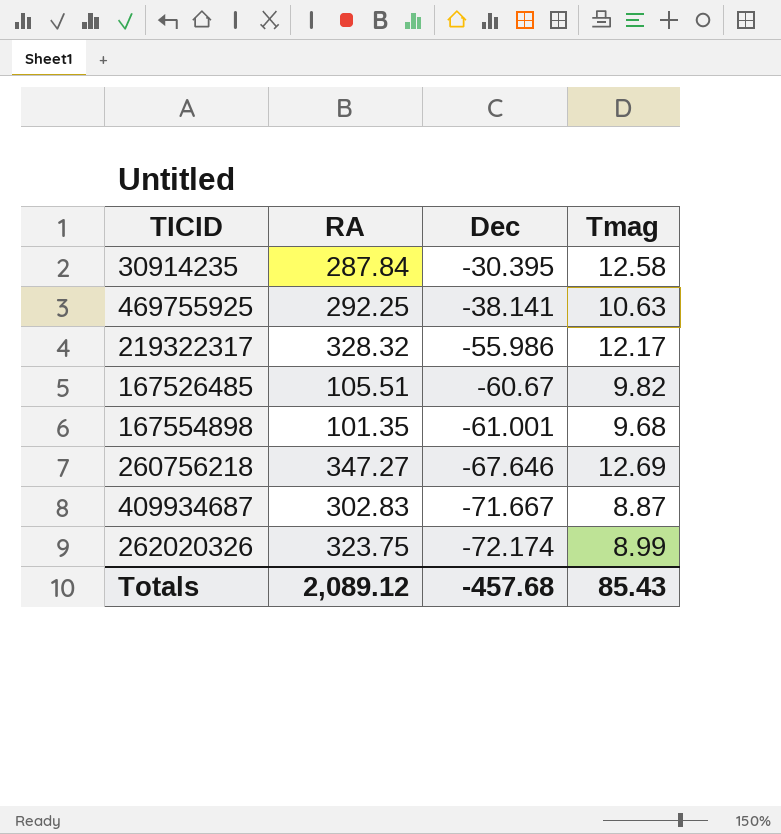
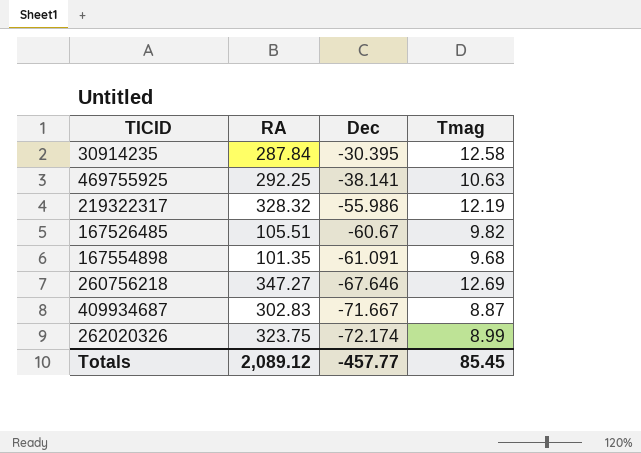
219322317 | Tmag: 12.17 -> 12.19
167554898 | Dec: -61.001 -> -61.091
Totals | Dec: -457.68 -> -457.77
Totals | Tmag: 85.43 -> 85.45

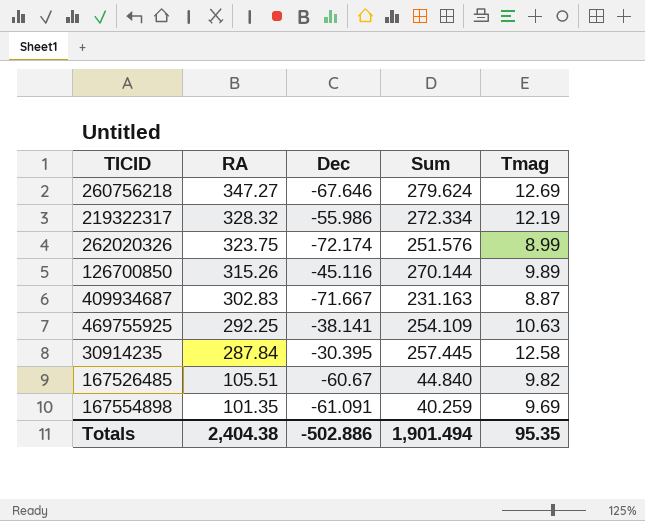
row order: Dec descending -> RA descending
column Sum | formula: none -> [RA] + [Dec]
row 126700850: none -> 315.26 | -45.116 | 270.144 | 9.89
167554898 | Tmag: 9.68 -> 9.69
Totals | RA: 2,089.12 -> 2,404.38
Totals | Dec: -457.77 -> -502.886
Totals | Tmag: 85.45 -> 95.35

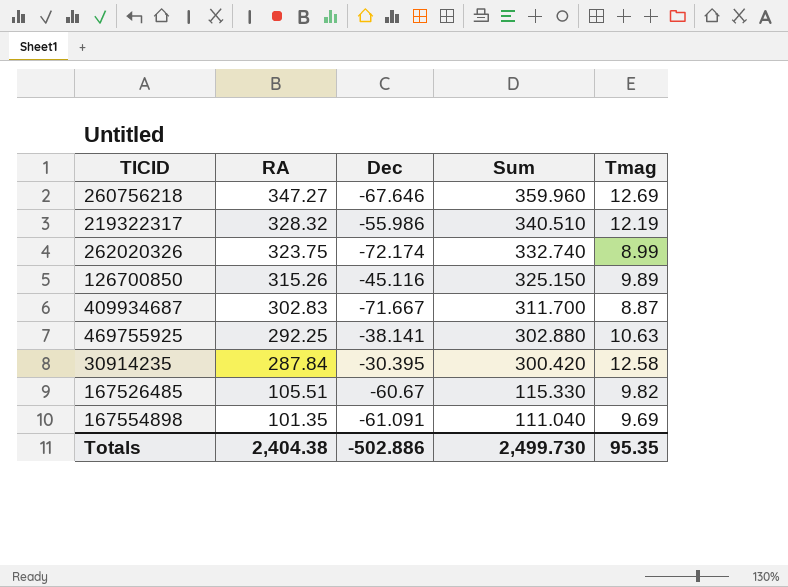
column Sum | formula: [RA] + [Dec] -> [RA] + [Tmag]
Totals | Sum: 1,901.494 -> 2,499.730

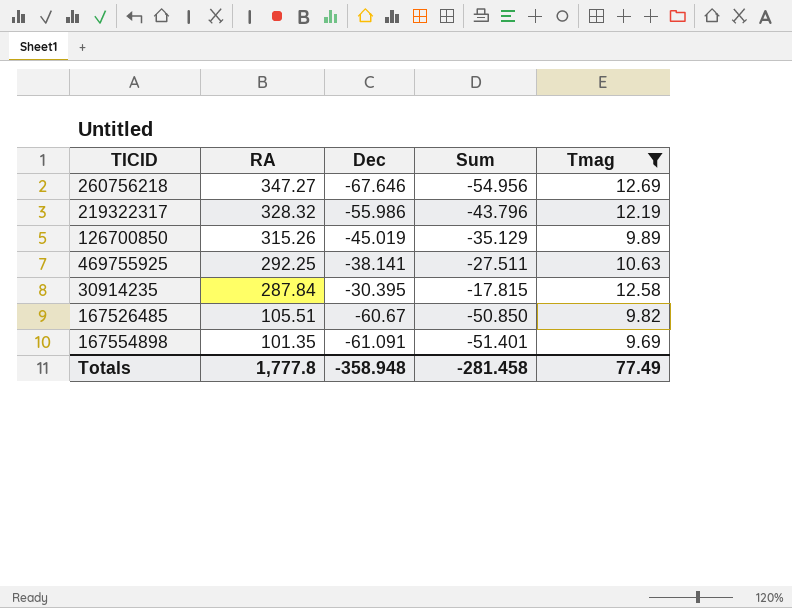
filter: none -> Tmag >= 9.69
column Sum | formula: [RA] + [Tmag] -> [Dec] + [Tmag]
126700850 | Dec: -45.116 -> -45.019
Totals | RA: 2,404.38 -> 1,777.8
Totals | Dec: -502.886 -> -358.948
Totals | Sum: 2,499.730 -> -281.458
Totals | Tmag: 95.35 -> 77.49

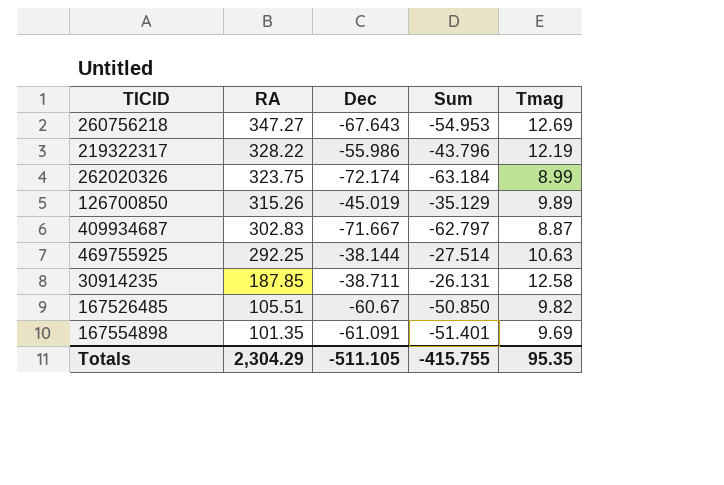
filter: Tmag >= 9.69 -> none
260756218 | Dec: -67.646 -> -67.643
260756218 | Sum: -54.956 -> -54.953
219322317 | RA: 328.32 -> 328.22
469755925 | Dec: -38.141 -> -38.144
469755925 | Sum: -27.511 -> -27.514
30914235 | RA: 287.84 -> 187.85
30914235 | Dec: -30.395 -> -38.711
30914235 | Sum: -17.815 -> -26.131
Totals | RA: 1,777.8 -> 2,304.29
Totals | Dec: -358.948 -> -511.105
Totals | Sum: -281.458 -> -415.755
Totals | Tmag: 77.49 -> 95.35

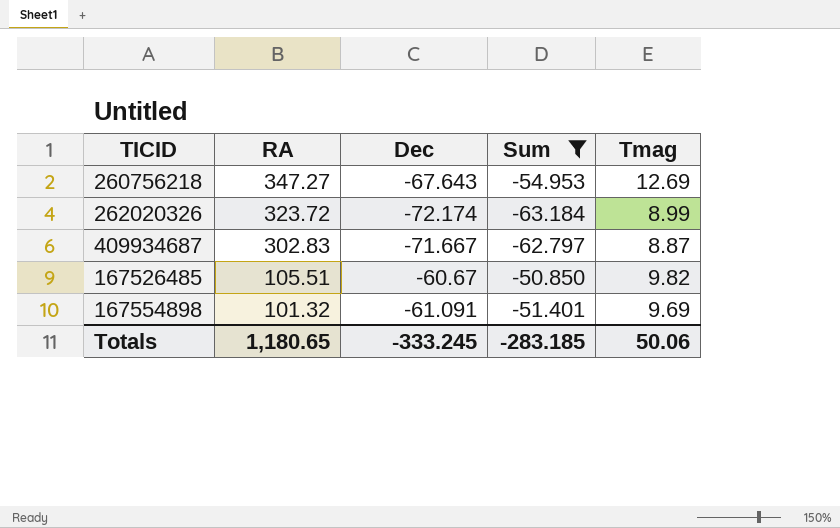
filter: none -> Sum <= -50.850
262020326 | RA: 323.75 -> 323.72
167554898 | RA: 101.35 -> 101.32
Totals | RA: 2,304.29 -> 1,180.65
Totals | Dec: -511.105 -> -333.245
Totals | Sum: -415.755 -> -283.185
Totals | Tmag: 95.35 -> 50.06

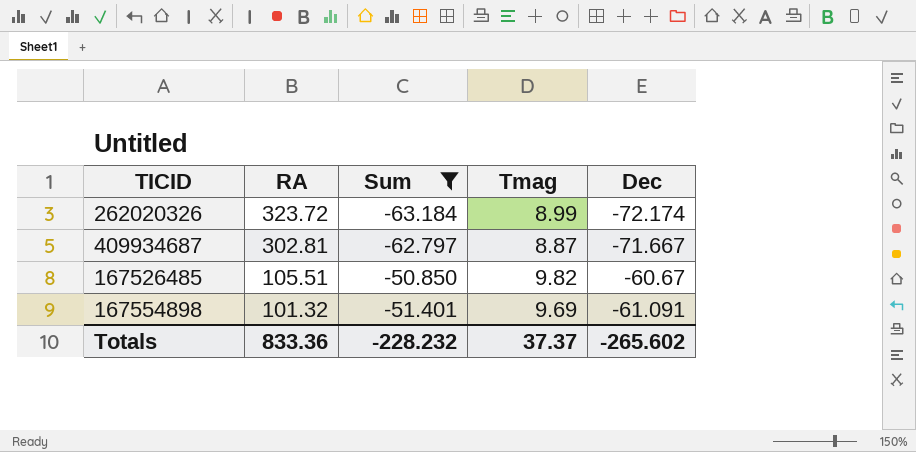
column Dec | position: 3 -> 5
row 260756218: 347.27 | -67.643 | -54.953 | 12.69 -> none
409934687 | RA: 302.83 -> 302.81
Totals | RA: 1,180.65 -> 833.36
Totals | Sum: -283.185 -> -228.232
Totals | Tmag: 50.06 -> 37.37
Totals | Dec: -333.245 -> -265.602

